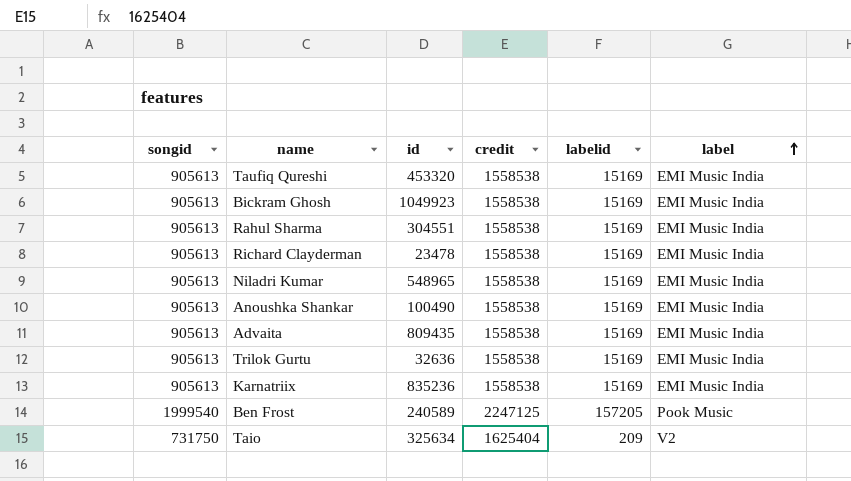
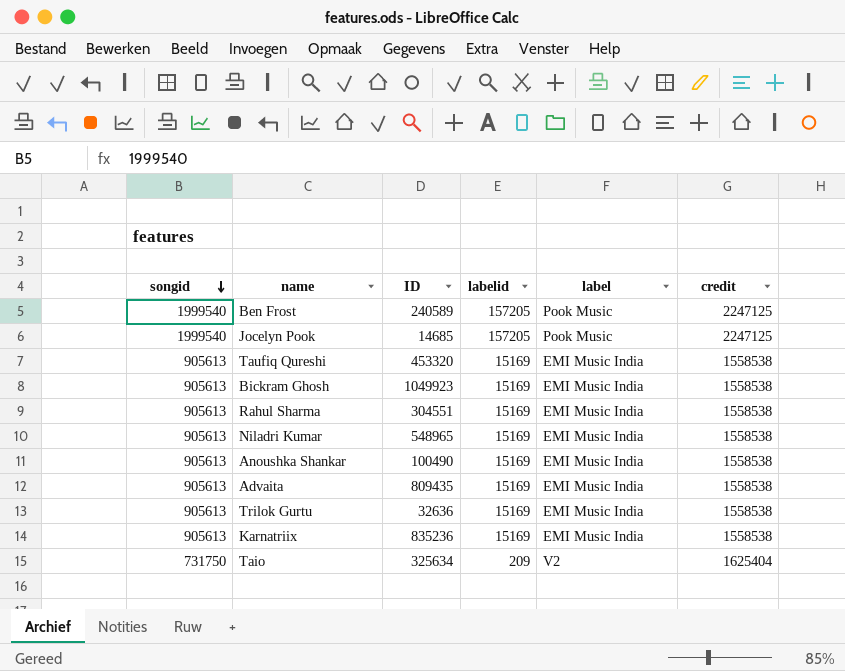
row order: label ascending -> songid descending
column name: id -> ID
column credit | position: 4 -> 6
row Richard Clayderman: 905613 | 23478 | 1558538 | 15169 | EMI Music India -> none
row Jocelyn Pook: none -> 1999540 | 14685 | 157205 | Pook Music | 2247125

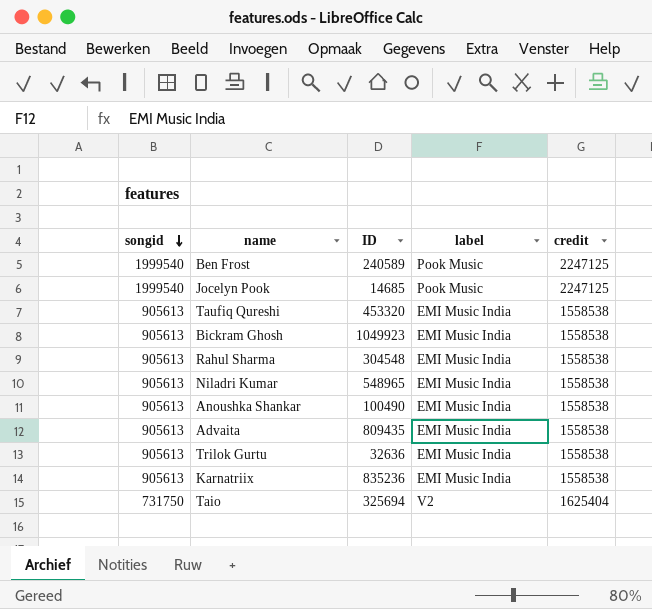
column labelid | position: 4 -> none
Rahul Sharma | ID: 304551 -> 304548
Taio | ID: 325634 -> 325694

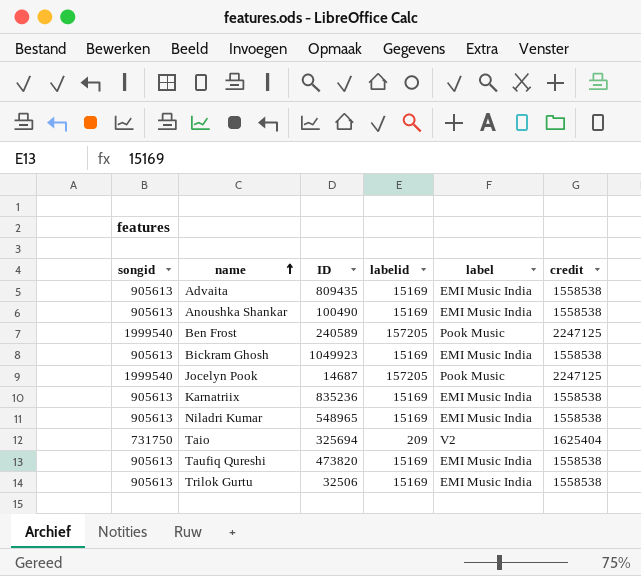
row order: songid descending -> name ascending
column labelid | position: none -> 4
row Rahul Sharma: 905613 | 304548 | EMI Music India | 1558538 -> none
Jocelyn Pook | ID: 14685 -> 14687
Taufiq Qureshi | ID: 453320 -> 473820
Trilok Gurtu | ID: 32636 -> 32506

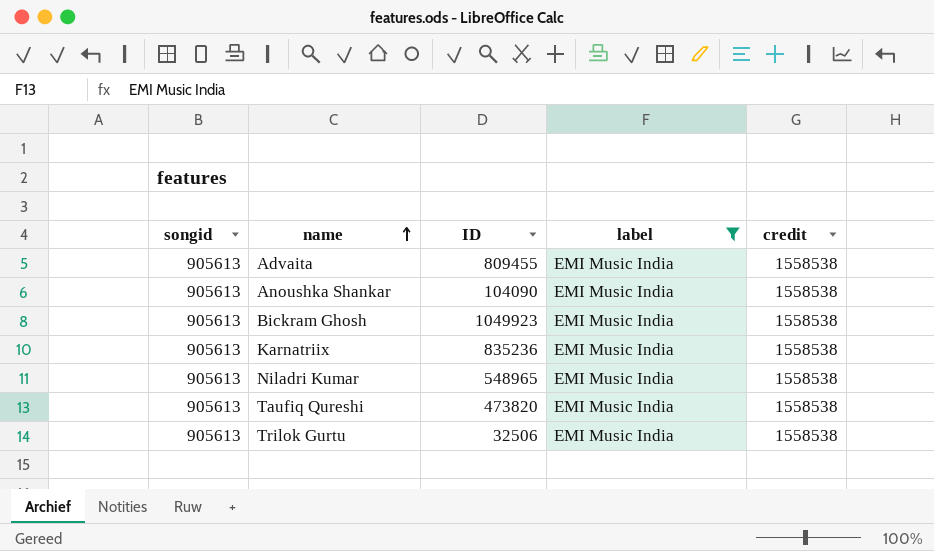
filter: none -> label = EMI Music India
column labelid | position: 4 -> none
Advaita | ID: 809435 -> 809455
Anoushka Shankar | ID: 100490 -> 104090

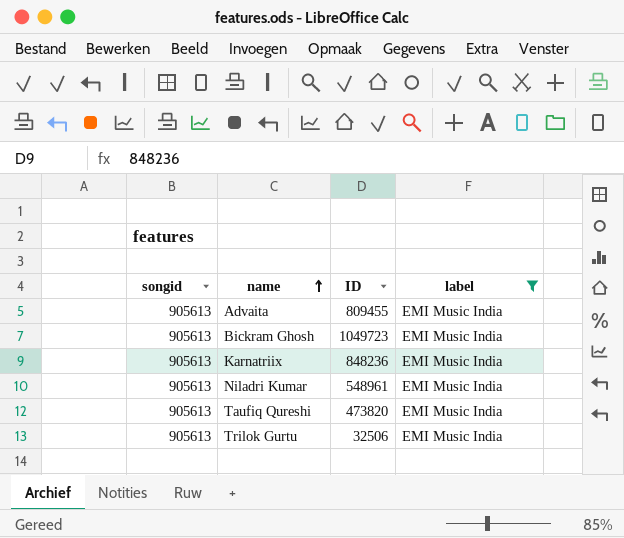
column credit | position: 5 -> none
row Anoushka Shankar: 905613 | 104090 | EMI Music India | 1558538 -> none
Bickram Ghosh | ID: 1049923 -> 1049723
Karnatriix | ID: 835236 -> 848236
Niladri Kumar | ID: 548965 -> 548961

